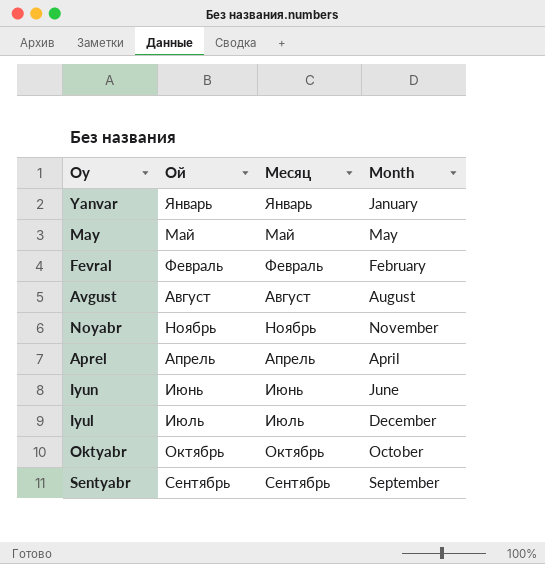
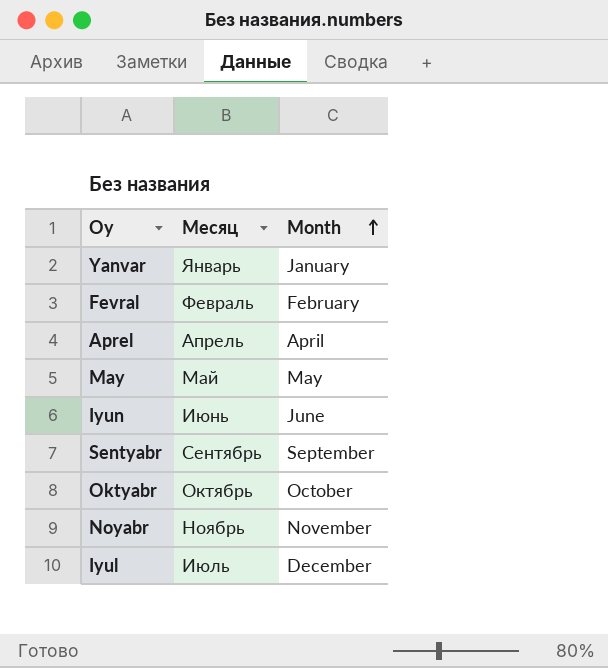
row order: none -> Month ascending
column Ой | position: 2 -> none
row Avgust: Август | Август | August -> none

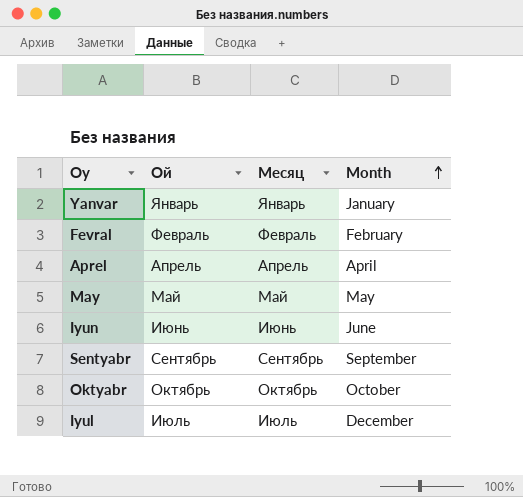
column Ой | position: none -> 2
row Noyabr: Ноябрь | November -> none

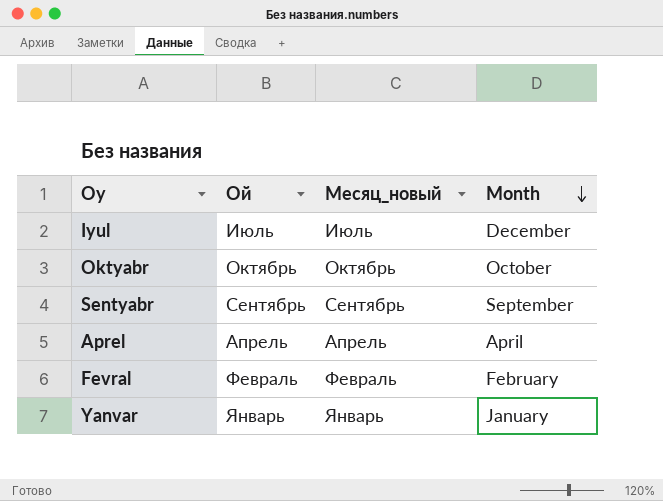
row order: Month ascending -> Month descending
column name: Месяц -> Месяц_новый
row May: Май | Май | May -> none
row Iyun: Июнь | Июнь | June -> none

